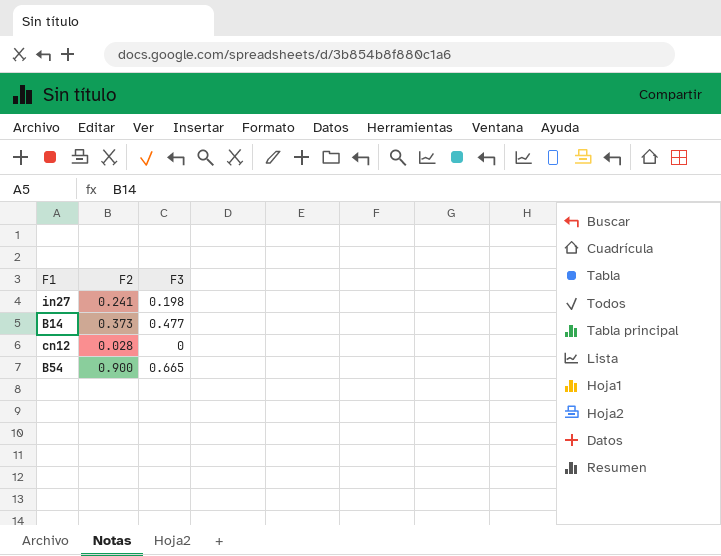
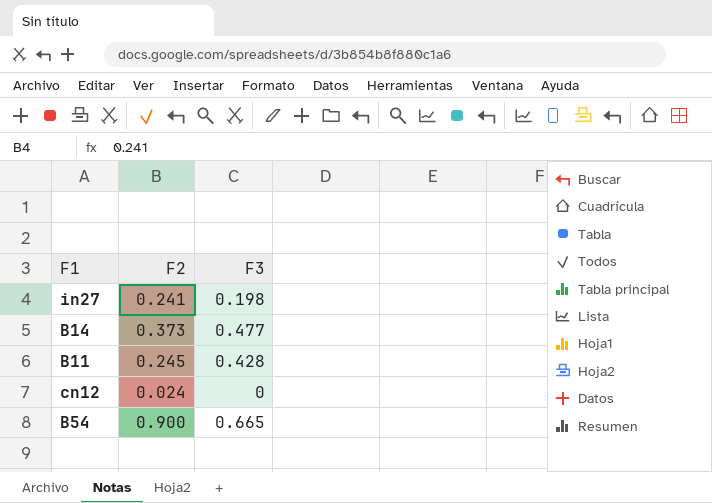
row B11: none -> 0.245 | 0.428
cn12 | F2: 0.028 -> 0.024

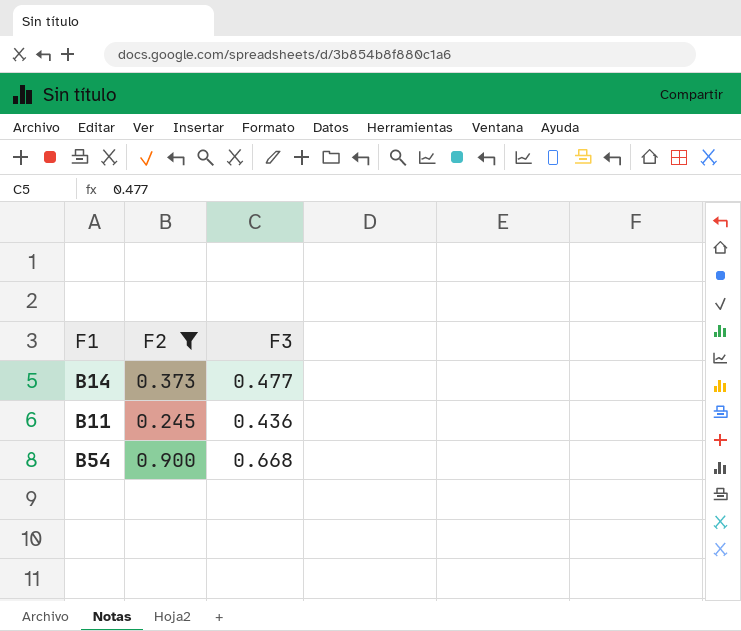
filter: none -> F2 >= 0.245
B11 | F3: 0.428 -> 0.436
B54 | F3: 0.665 -> 0.668

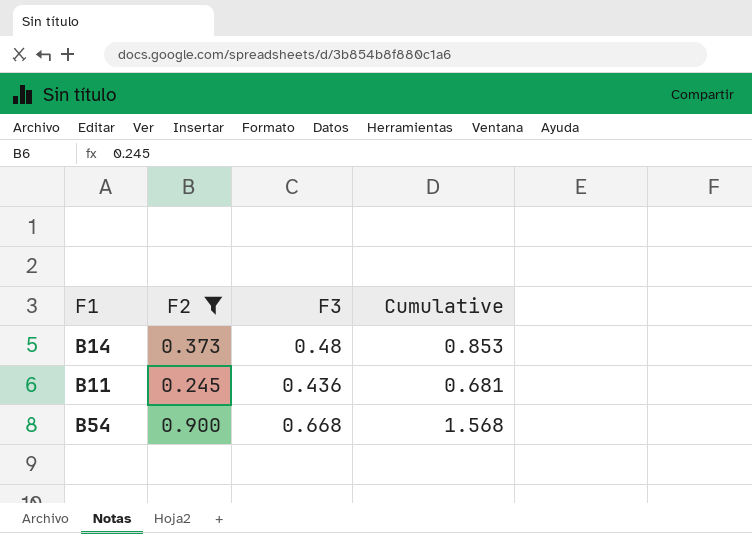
column Cumulative | formula: none -> [F2] + [F3]
B14 | F3: 0.477 -> 0.48

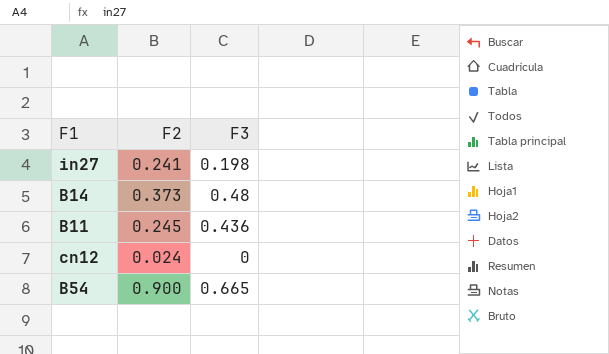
filter: F2 >= 0.245 -> none
column Cumulative | formula: [F2] + [F3] -> none
B54 | F3: 0.668 -> 0.665

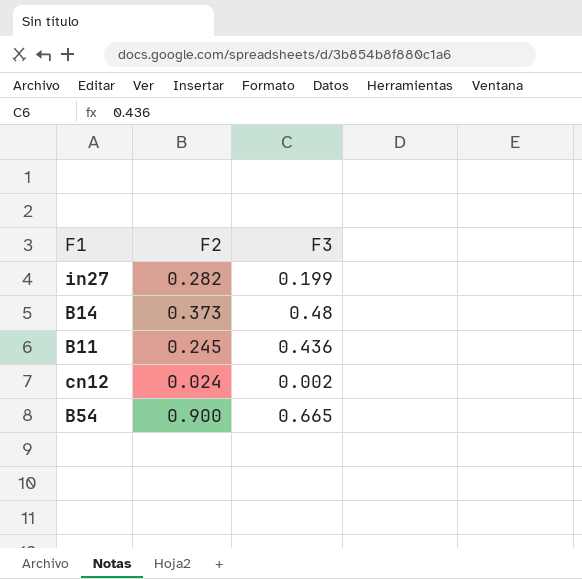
in27 | F2: 0.241 -> 0.282
in27 | F3: 0.198 -> 0.199
cn12 | F3: 0 -> 0.002

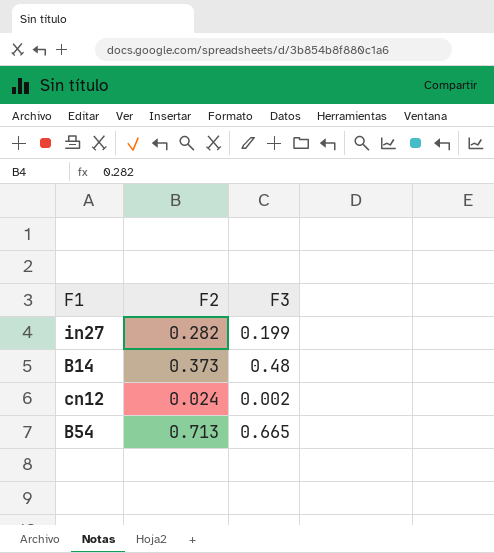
row B11: 0.245 | 0.436 -> none
B54 | F2: 0.900 -> 0.713

